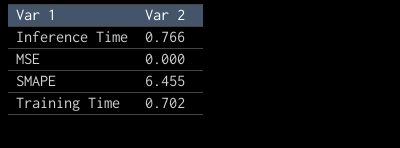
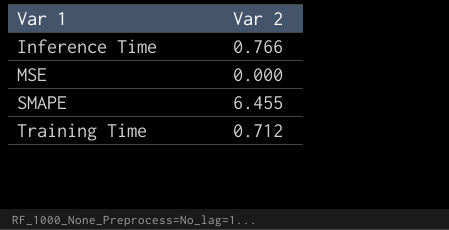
Training Time | Var 2: 0.702 -> 0.712

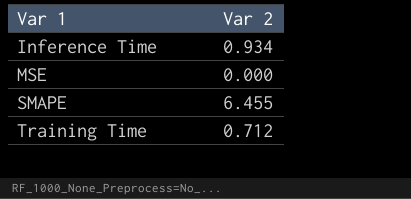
Inference Time | Var 2: 0.766 -> 0.934

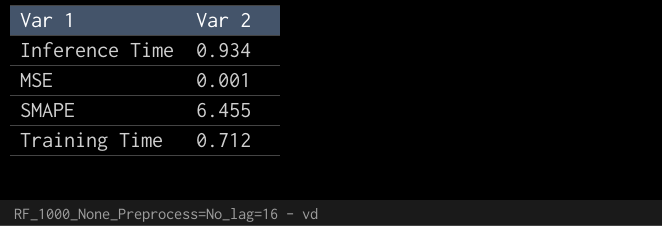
MSE | Var 2: 0.000 -> 0.001

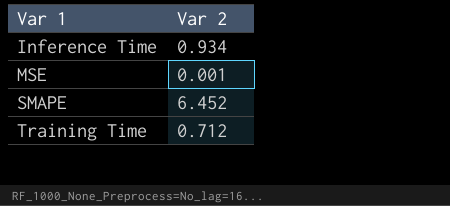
SMAPE | Var 2: 6.455 -> 6.452

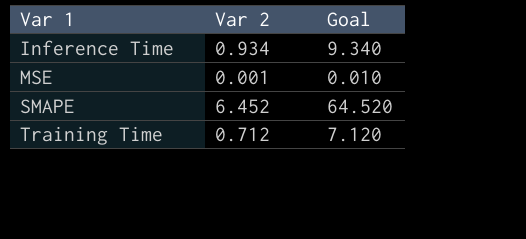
column Goal | formula: none -> [Var 2] * 10

